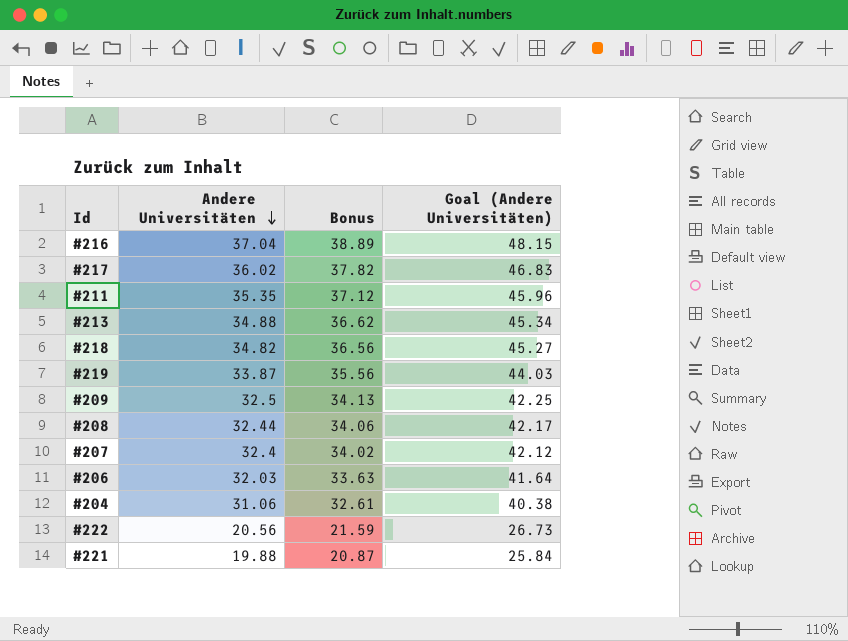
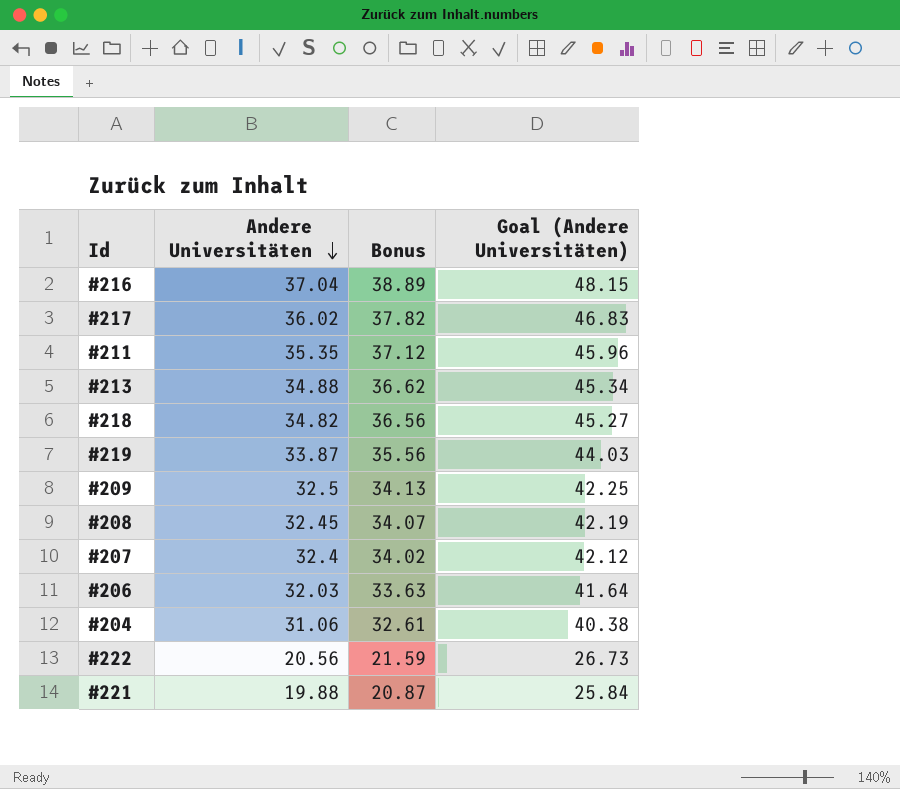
#208 | Andere Universitäten: 32.44 -> 32.45
#208 | Bonus: 34.06 -> 34.07
#208 | Goal (Andere Universitäten): 42.17 -> 42.19

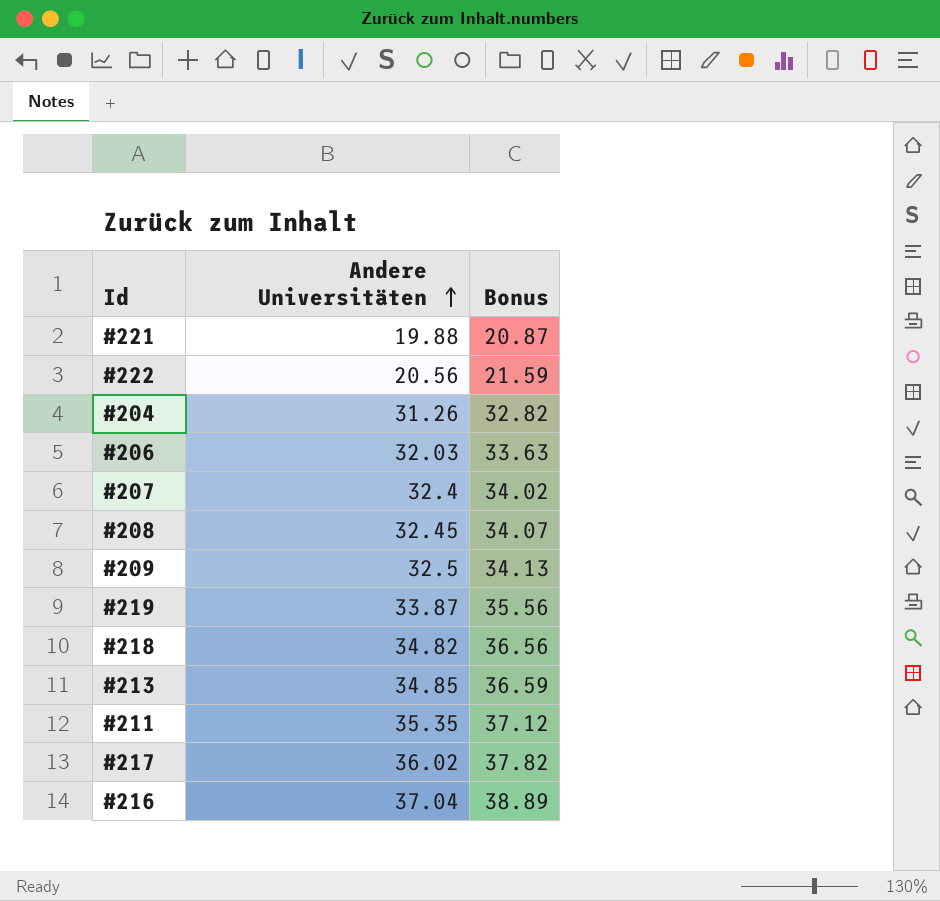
row order: Andere Universitäten descending -> Andere Universitäten ascending
column Goal (Andere Universitäten) | formula: [Andere Universitäten] * 1.3 -> none
#204 | Andere Universitäten: 31.06 -> 31.26
#204 | Bonus: 32.61 -> 32.82
#213 | Andere Universitäten: 34.88 -> 34.85
#213 | Bonus: 36.62 -> 36.59

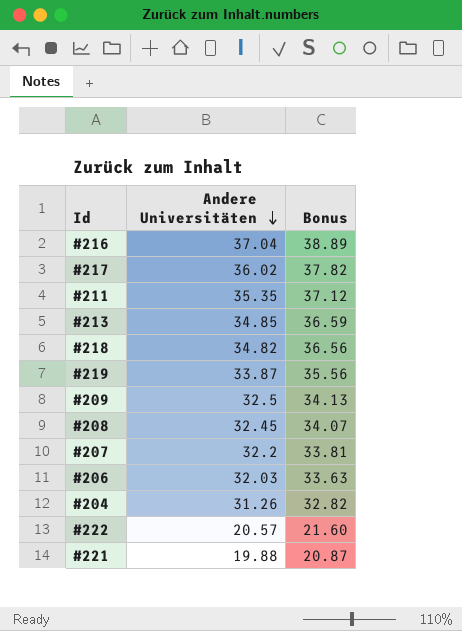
row order: Andere Universitäten ascending -> Andere Universitäten descending
#207 | Andere Universitäten: 32.4 -> 32.2
#207 | Bonus: 34.02 -> 33.81
#222 | Andere Universitäten: 20.56 -> 20.57
#222 | Bonus: 21.59 -> 21.60

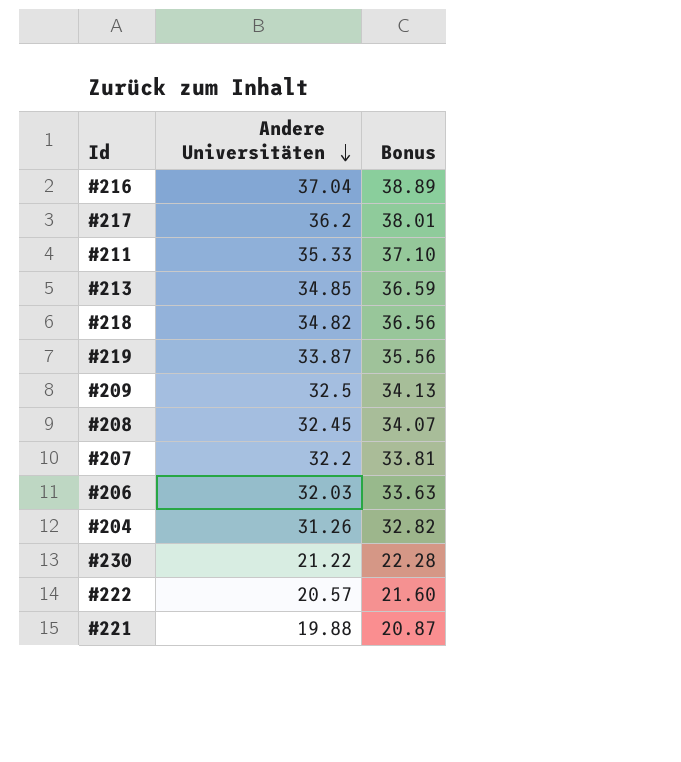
#217 | Andere Universitäten: 36.02 -> 36.2
#217 | Bonus: 37.82 -> 38.01
#211 | Andere Universitäten: 35.35 -> 35.33
#211 | Bonus: 37.12 -> 37.10
row #230: none -> 21.22 | 22.28

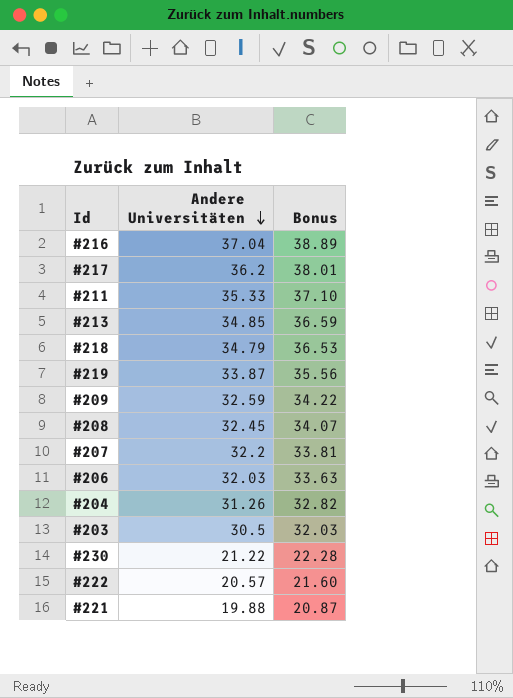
#218 | Andere Universitäten: 34.82 -> 34.79
#218 | Bonus: 36.56 -> 36.53
#209 | Andere Universitäten: 32.5 -> 32.59
#209 | Bonus: 34.13 -> 34.22
row #203: none -> 30.5 | 32.03

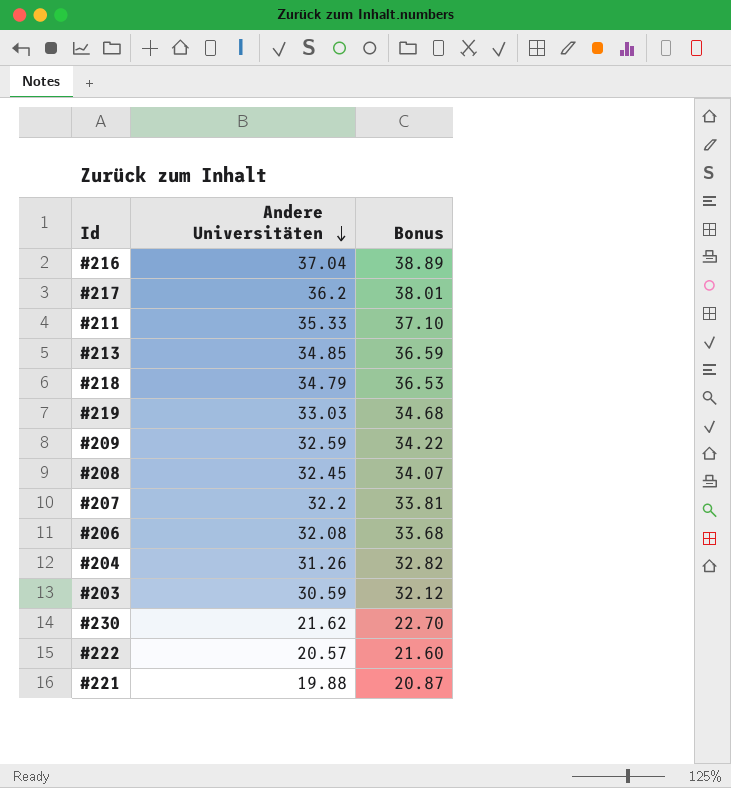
#219 | Andere Universitäten: 33.87 -> 33.03
#219 | Bonus: 35.56 -> 34.68
#206 | Andere Universitäten: 32.03 -> 32.08
#206 | Bonus: 33.63 -> 33.68
#203 | Andere Universitäten: 30.5 -> 30.59
#203 | Bonus: 32.03 -> 32.12
#230 | Andere Universitäten: 21.22 -> 21.62
#230 | Bonus: 22.28 -> 22.70

